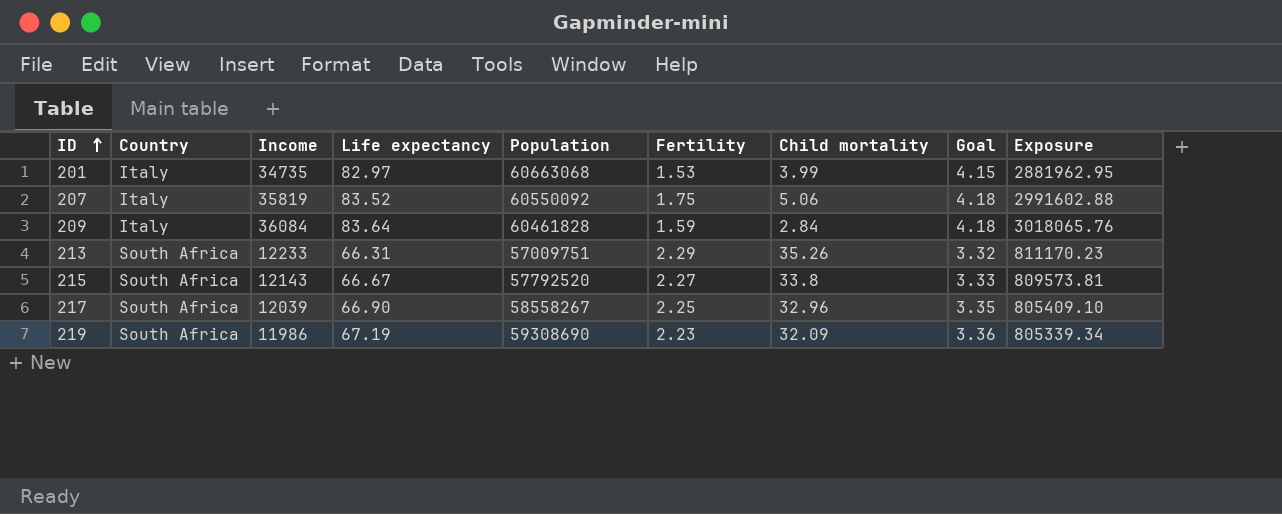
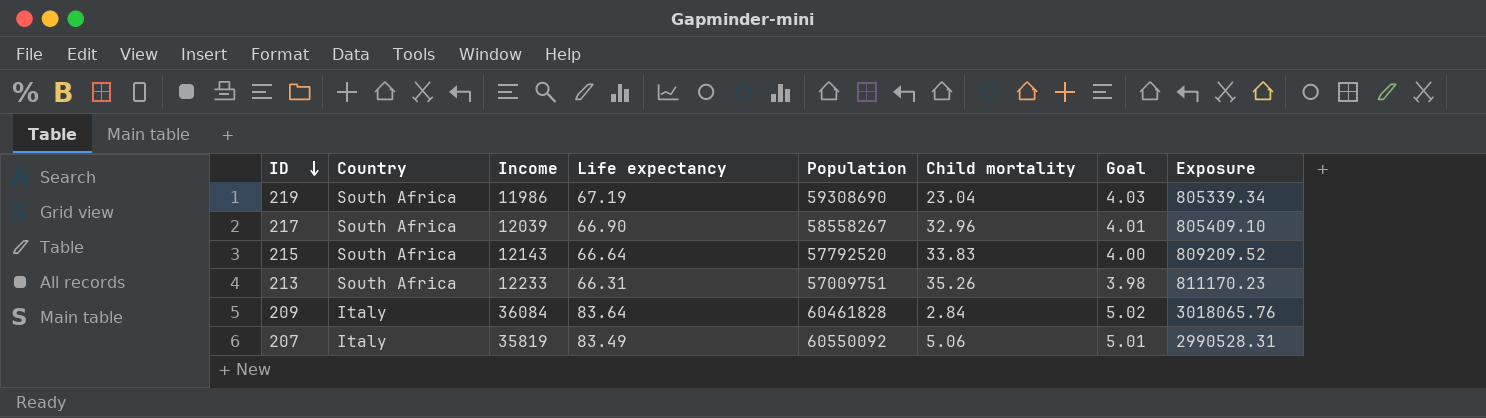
row order: ID ascending -> ID descending
column Fertility | position: 6 -> none
column Goal | formula: [Life expectancy] * 0.05 -> [Life expectancy] * 0.06
row 201: Italy | 34735 | 82.97 | 60663068 | 1.53 | 3.99 | 4.15 | 2881962.95 -> none
219 | Child mortality: 32.09 -> 23.04
215 | Life expectancy: 66.67 -> 66.64
215 | Child mortality: 33.8 -> 33.83
215 | Exposure: 809573.81 -> 809209.52
207 | Life expectancy: 83.52 -> 83.49
207 | Exposure: 2991602.88 -> 2990528.31

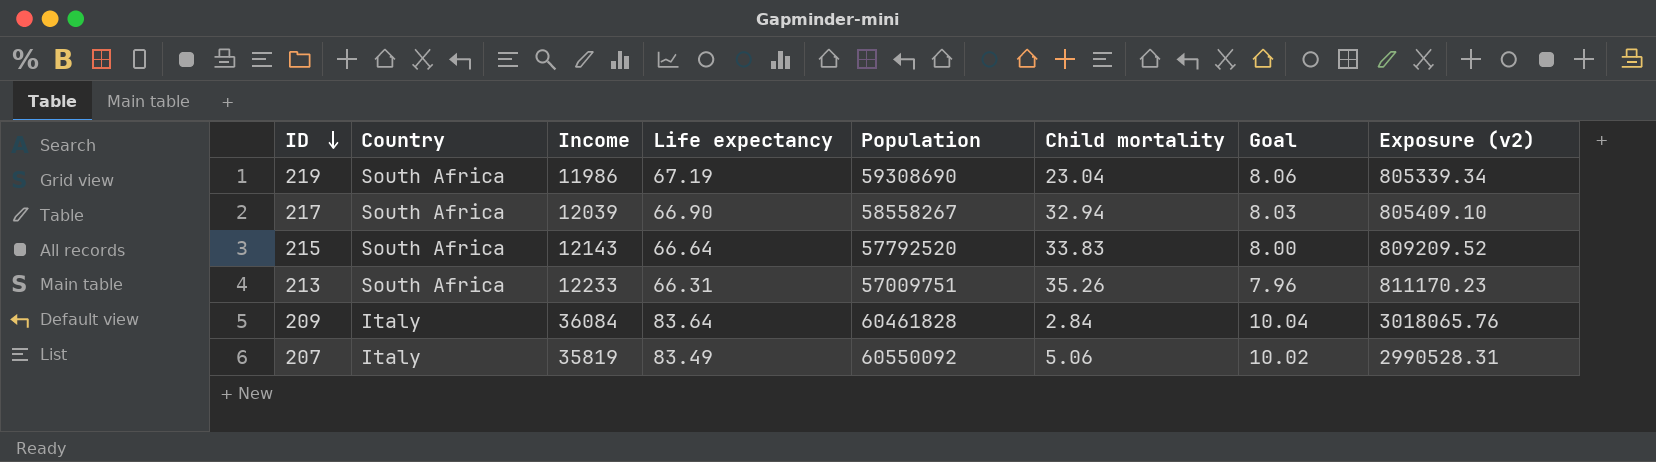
column Goal | formula: [Life expectancy] * 0.06 -> [Life expectancy] * 0.12
column name: Exposure -> Exposure (v2)
217 | Child mortality: 32.96 -> 32.94

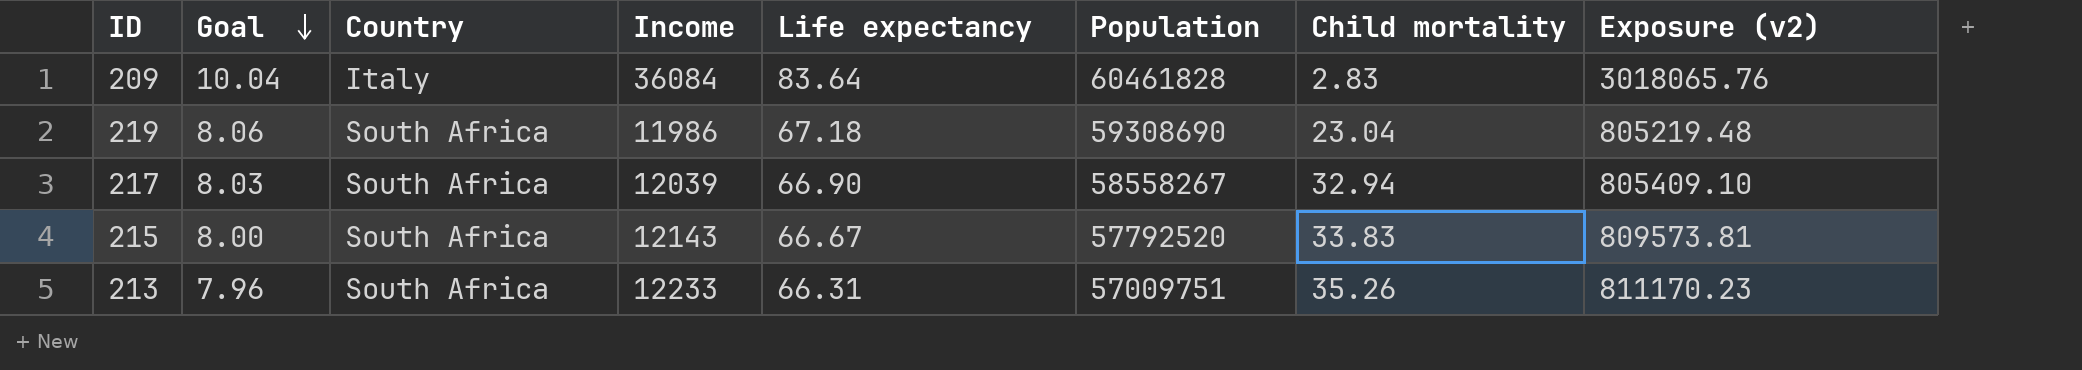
row order: ID descending -> Goal descending
column Goal | position: 7 -> 2
row 207: Italy | 35819 | 83.49 | 60550092 | 5.06 | 10.02 | 2990528.31 -> none
209 | Child mortality: 2.84 -> 2.83
219 | Life expectancy: 67.19 -> 67.18
219 | Exposure (v2): 805339.34 -> 805219.48
215 | Life expectancy: 66.64 -> 66.67
215 | Exposure (v2): 809209.52 -> 809573.81

